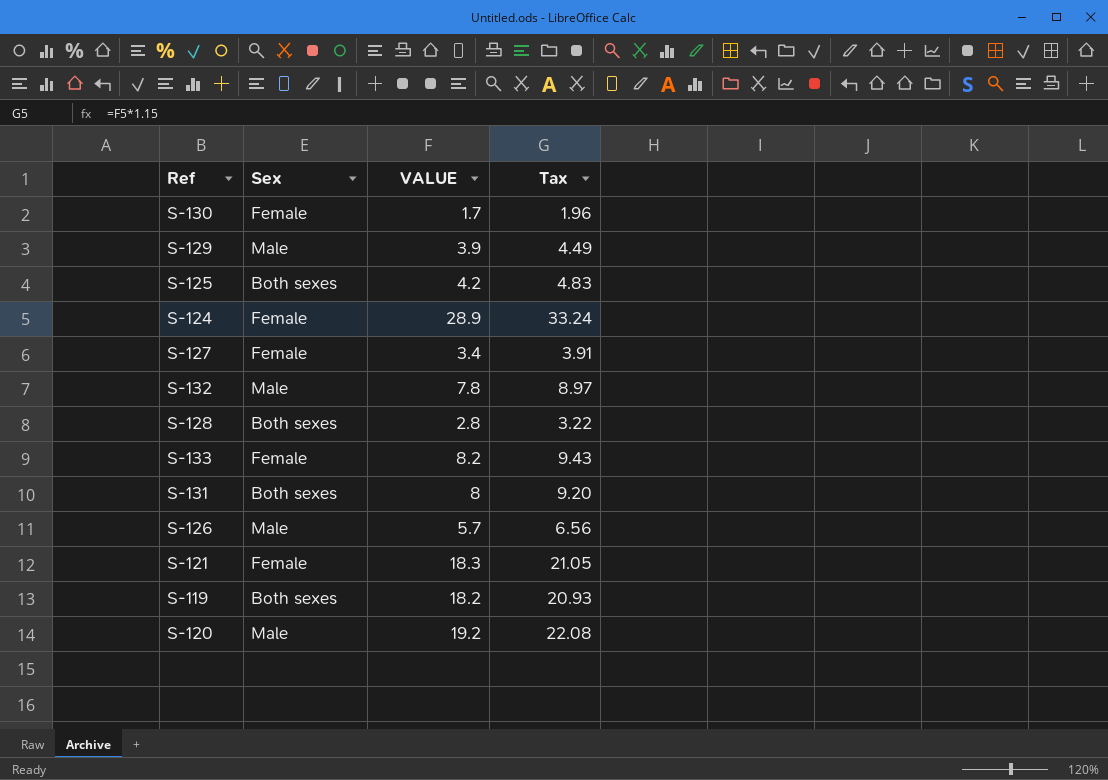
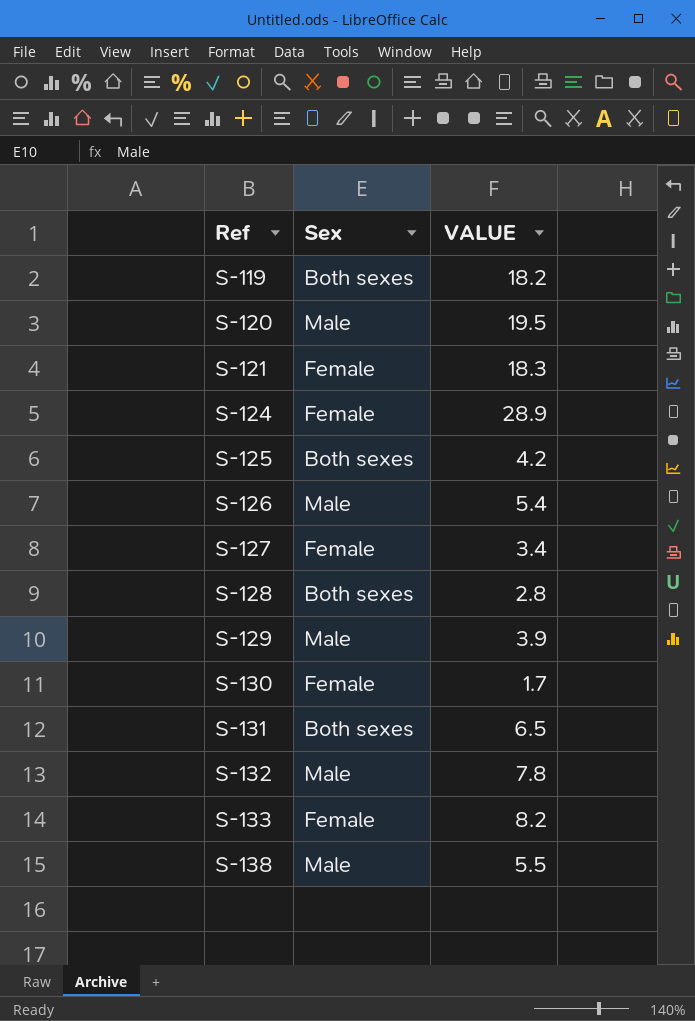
row order: none -> Ref ascending
column Tax | formula: [VALUE] * 1.15 -> none
S-120 | VALUE: 19.2 -> 19.5
S-126 | VALUE: 5.7 -> 5.4
S-131 | VALUE: 8 -> 6.5
row S-138: none -> Male | 5.5

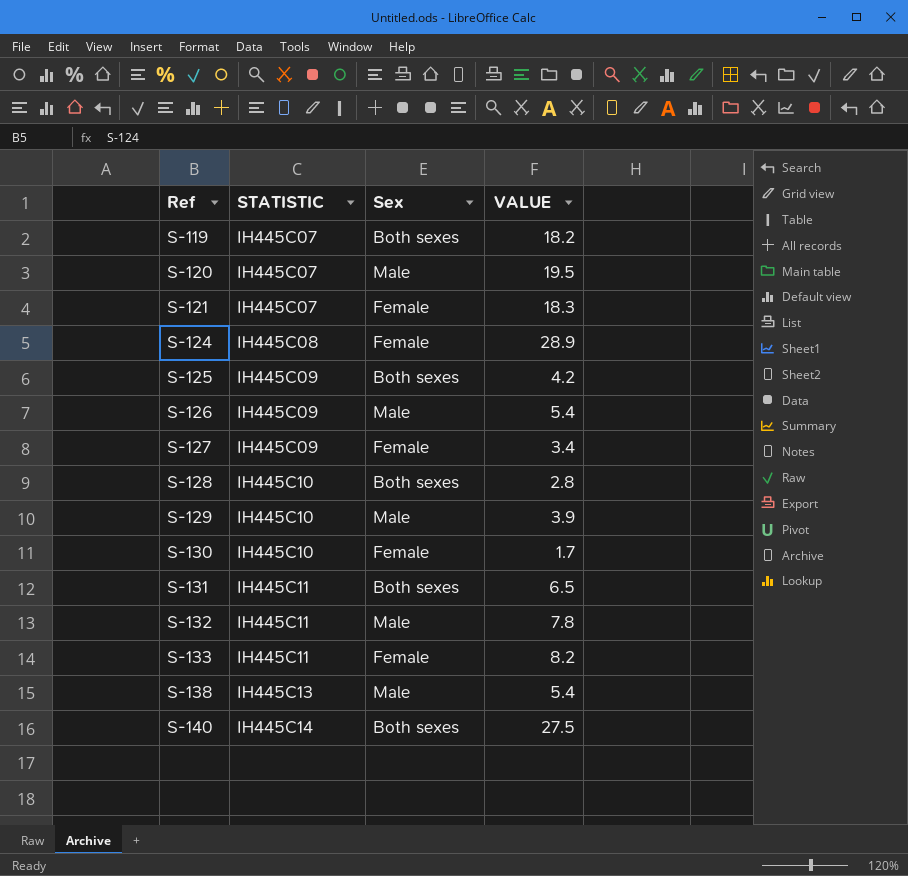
column STATISTIC | position: none -> 2
S-138 | VALUE: 5.5 -> 5.4
row S-140: none -> IH445C14 | Both sexes | 27.5

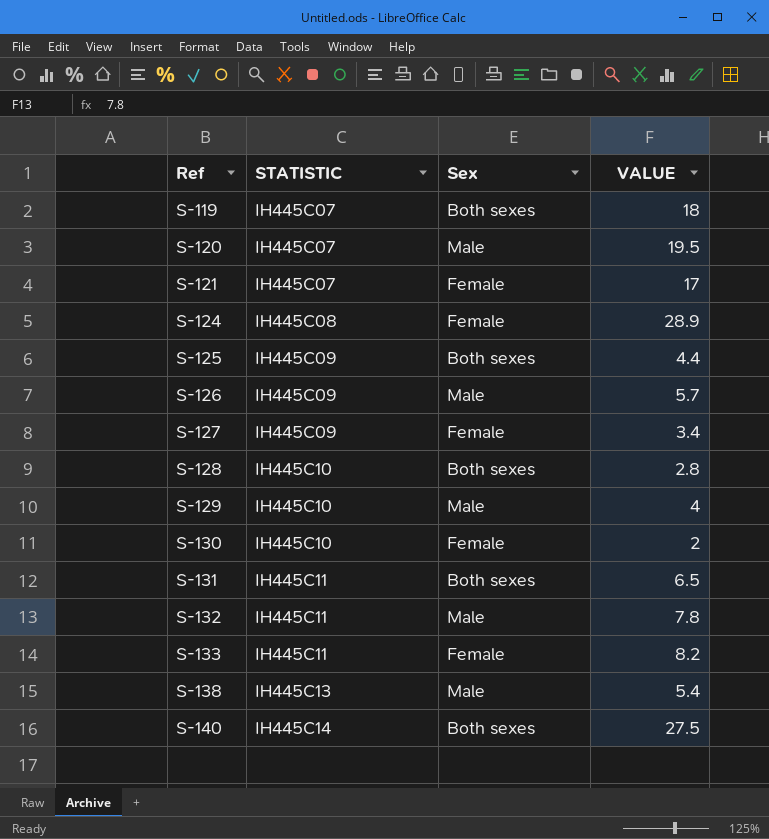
S-119 | VALUE: 18.2 -> 18
S-121 | VALUE: 18.3 -> 17
S-125 | VALUE: 4.2 -> 4.4
S-126 | VALUE: 5.4 -> 5.7
S-129 | VALUE: 3.9 -> 4
S-130 | VALUE: 1.7 -> 2

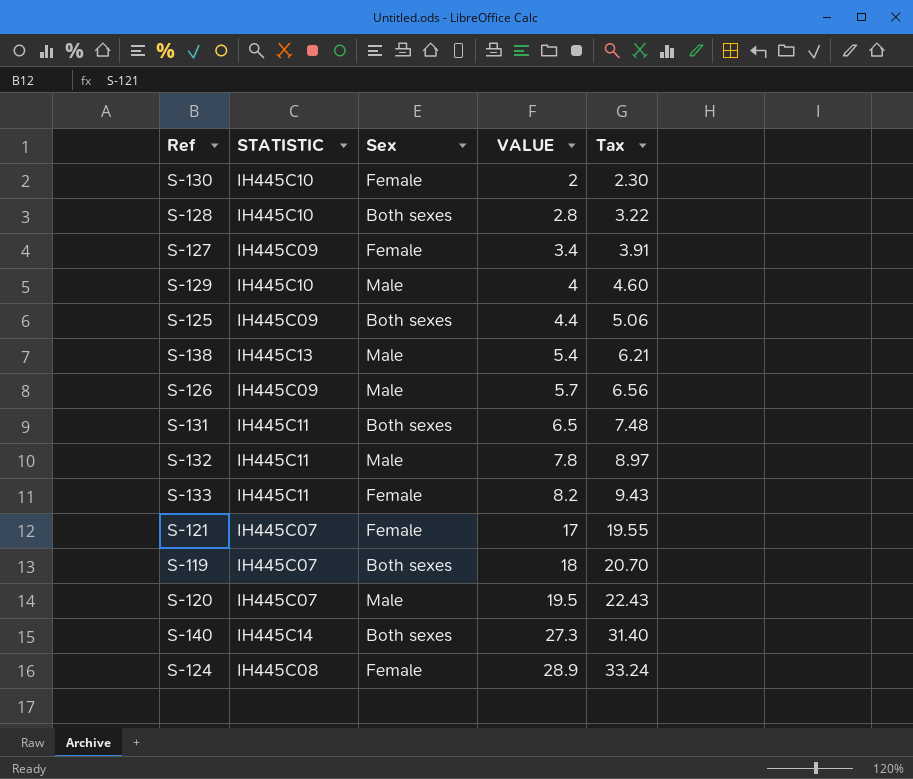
row order: Ref ascending -> VALUE ascending
column Tax | formula: none -> [VALUE] * 1.15
S-140 | VALUE: 27.5 -> 27.3

